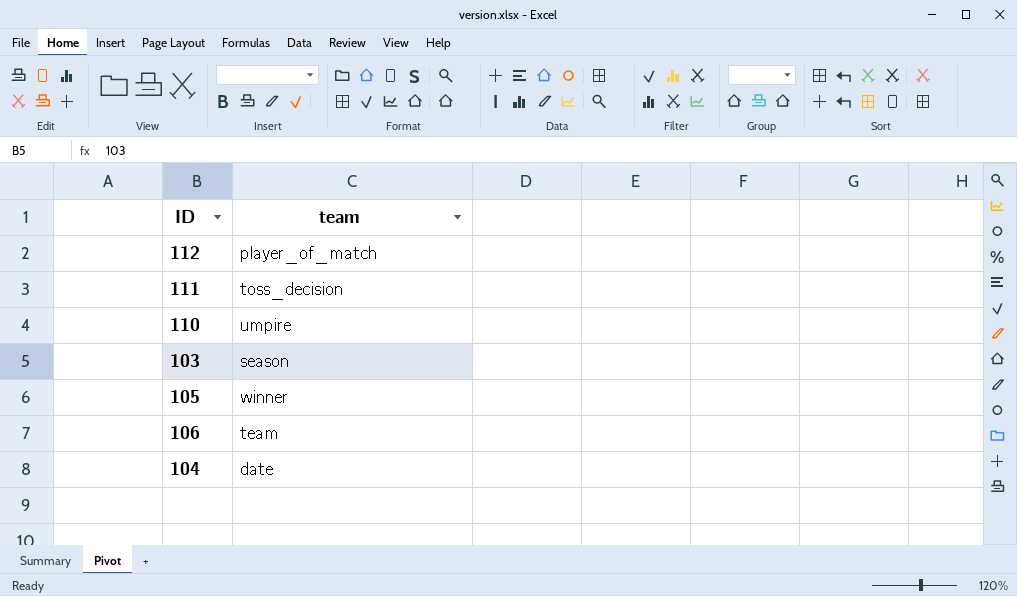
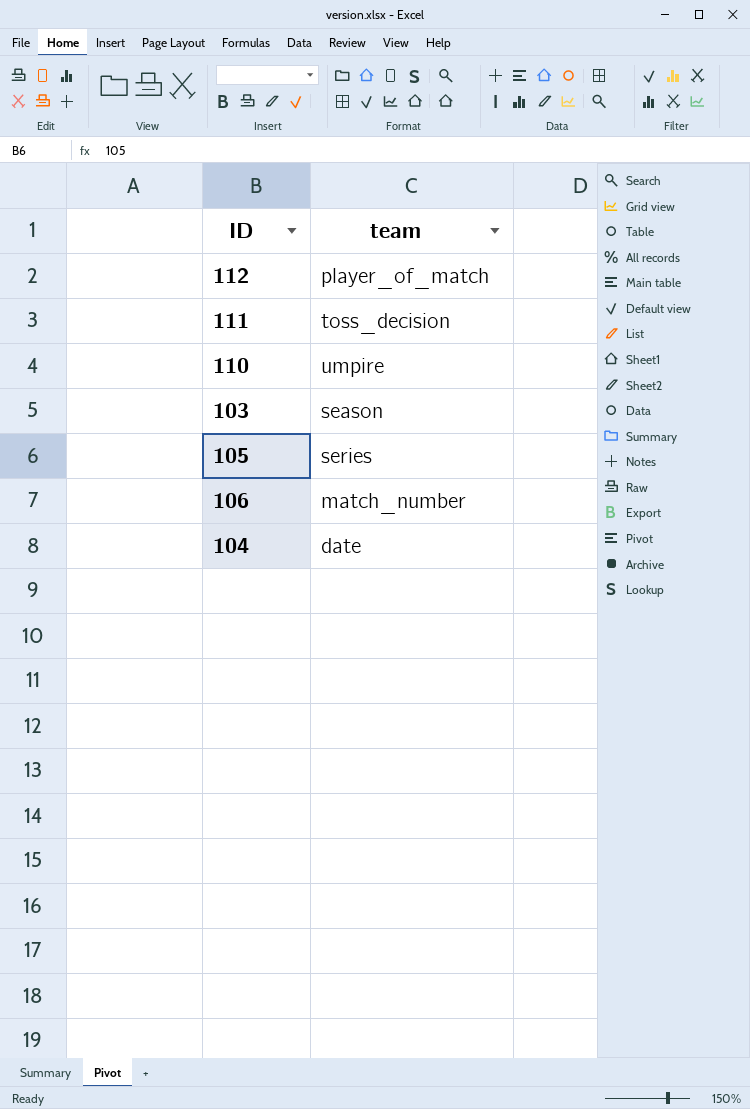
105 | team: winner -> series
106 | team: team -> match_number

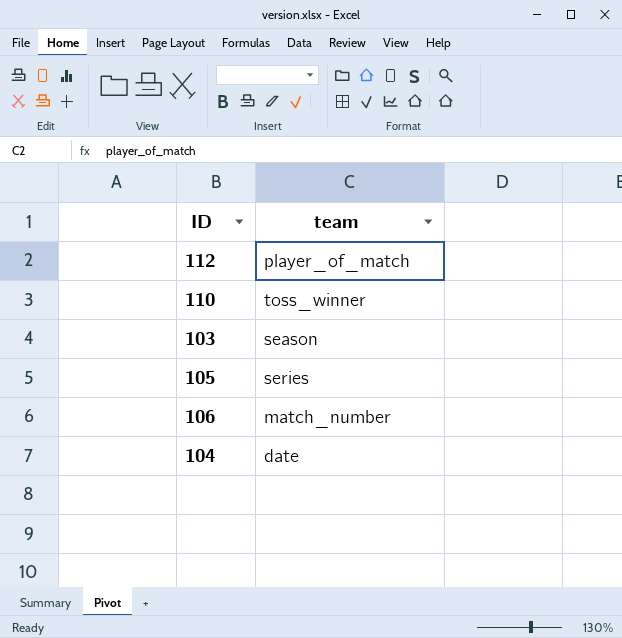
row 111: toss_decision -> none
110 | team: umpire -> toss_winner

